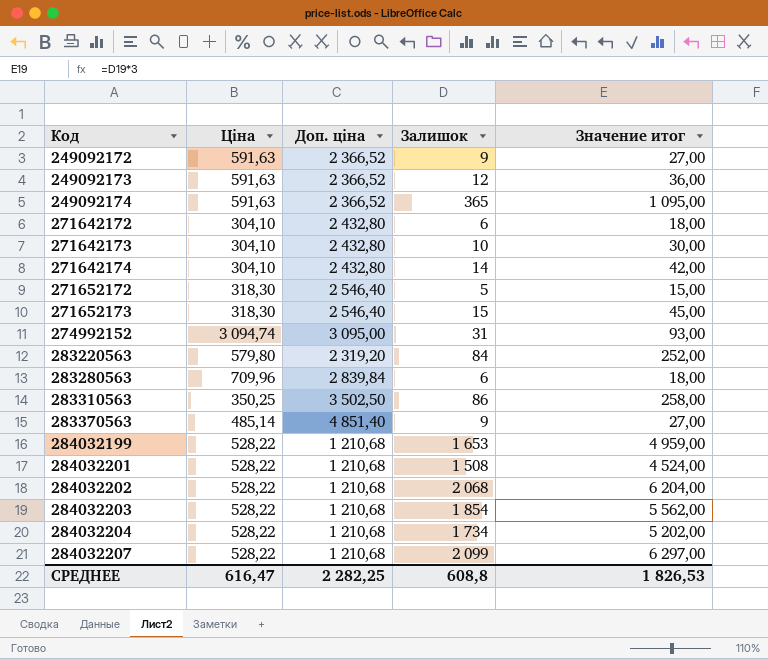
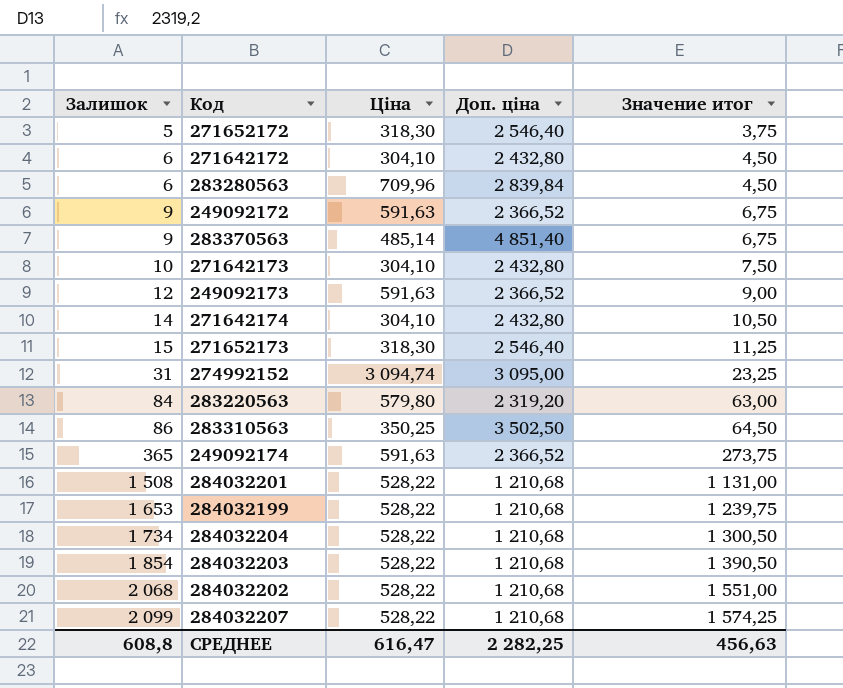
row order: Код ascending -> Залишок ascending
column Залишок | position: 4 -> 1
column Значение итог | formula: [Залишок] * 3 -> [Залишок] * 0,75
СРЕДНЕЕ | Значение итог: 1 826,53 -> 456,63

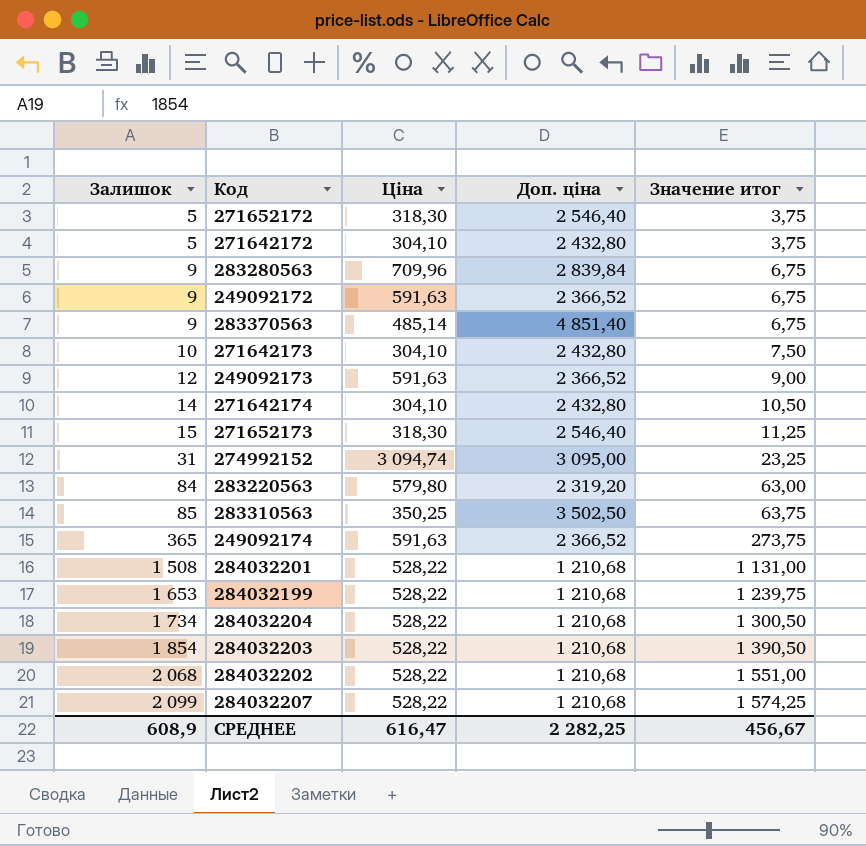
271642172 | Залишок: 6 -> 5
271642172 | Значение итог: 4,50 -> 3,75
283280563 | Залишок: 6 -> 9
283280563 | Значение итог: 4,50 -> 6,75
283310563 | Залишок: 86 -> 85
283310563 | Значение итог: 64,50 -> 63,75
СРЕДНЕЕ | Залишок: 608,8 -> 608,9
СРЕДНЕЕ | Значение итог: 456,63 -> 456,67

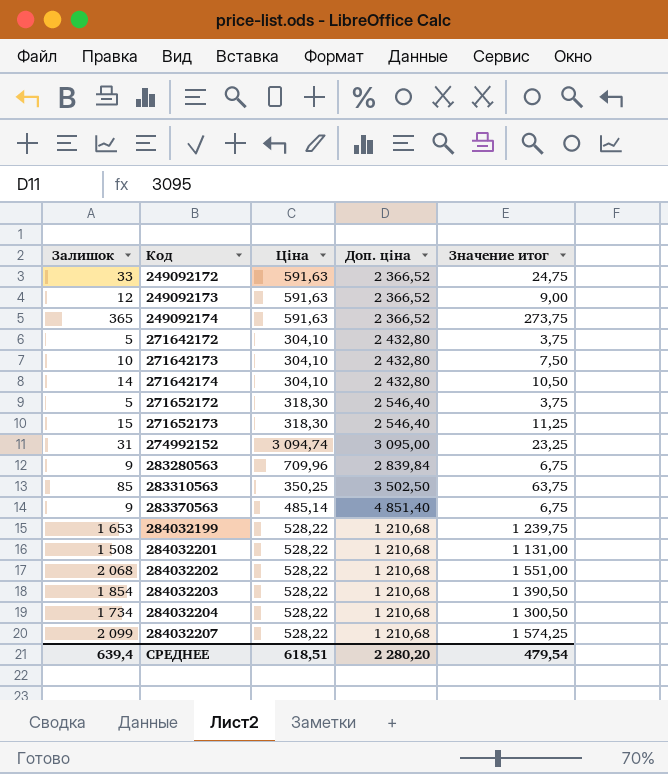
row order: Залишок ascending -> Код ascending
row 283220563: 84 | 579,80 | 2 319,20 | 63,00 -> none
249092172 | Залишок: 9 -> 33
249092172 | Значение итог: 6,75 -> 24,75
СРЕДНЕЕ | Залишок: 608,9 -> 639,4
СРЕДНЕЕ | Ціна: 616,47 -> 618,51
СРЕДНЕЕ | Доп. ціна: 2 282,25 -> 2 280,20
СРЕДНЕЕ | Значение итог: 456,67 -> 479,54

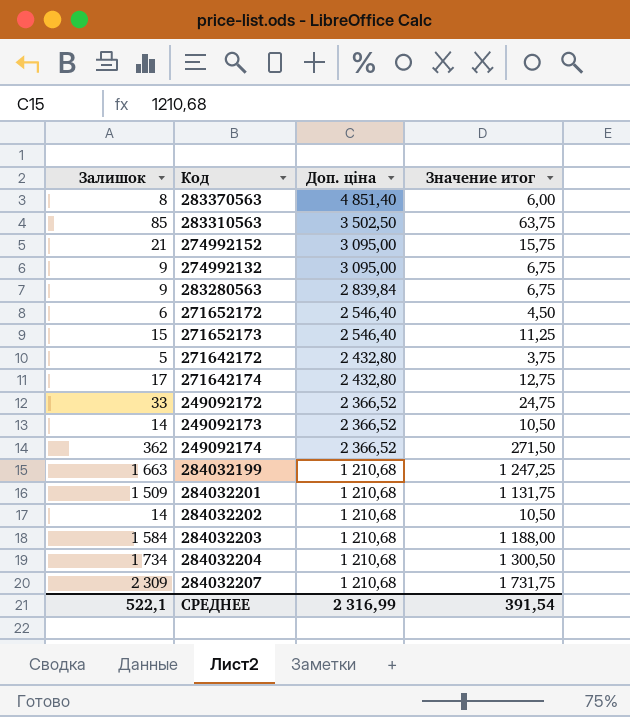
row order: Код ascending -> Доп. ціна descending
column Ціна | position: 3 -> none
row 271642173: 10 | 304,10 | 2 432,80 | 7,50 -> none
283370563 | Залишок: 9 -> 8
283370563 | Значение итог: 6,75 -> 6,00
274992152 | Залишок: 31 -> 21
274992152 | Значение итог: 23,25 -> 15,75
row 274992132: none -> 9 | 3 095,00 | 6,75
271652172 | Залишок: 5 -> 6
271652172 | Значение итог: 3,75 -> 4,50
271642174 | Залишок: 14 -> 17
271642174 | Значение итог: 10,50 -> 12,75
249092173 | Залишок: 12 -> 14
249092173 | Значение итог: 9,00 -> 10,50
249092174 | Залишок: 365 -> 362
249092174 | Значение итог: 273,75 -> 271,50
284032199 | Залишок: 1 653 -> 1 663
284032199 | Значение итог: 1 239,75 -> 1 247,25
284032201 | Залишок: 1 508 -> 1 509
284032201 | Значение итог: 1 131,00 -> 1 131,75
284032202 | Залишок: 2 068 -> 14
284032202 | Значение итог: 1 551,00 -> 10,50
284032203 | Залишок: 1 854 -> 1 584
284032203 | Значение итог: 1 390,50 -> 1 188,00
284032207 | Залишок: 2 099 -> 2 309
284032207 | Значение итог: 1 574,25 -> 1 731,75
СРЕДНЕЕ | Залишок: 639,4 -> 522,1
СРЕДНЕЕ | Доп. ціна: 2 280,20 -> 2 316,99
СРЕДНЕЕ | Значение итог: 479,54 -> 391,54

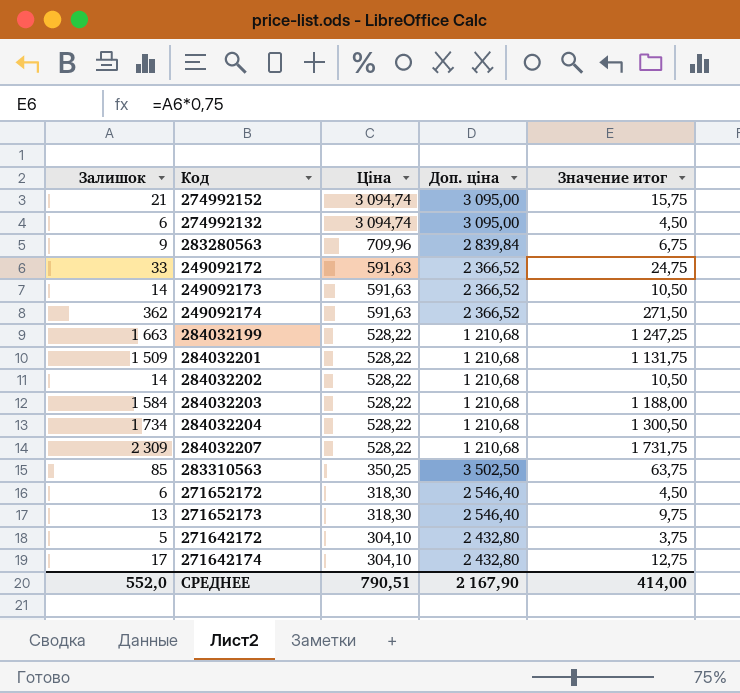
row order: Доп. ціна descending -> Ціна descending
column Ціна | position: none -> 3
row 283370563: 8 | 4 851,40 | 6,00 -> none
274992132 | Залишок: 9 -> 6
274992132 | Значение итог: 6,75 -> 4,50
271652173 | Залишок: 15 -> 13
271652173 | Значение итог: 11,25 -> 9,75
СРЕДНЕЕ | Залишок: 522,1 -> 552,0
СРЕДНЕЕ | Доп. ціна: 2 316,99 -> 2 167,90
СРЕДНЕЕ | Значение итог: 391,54 -> 414,00

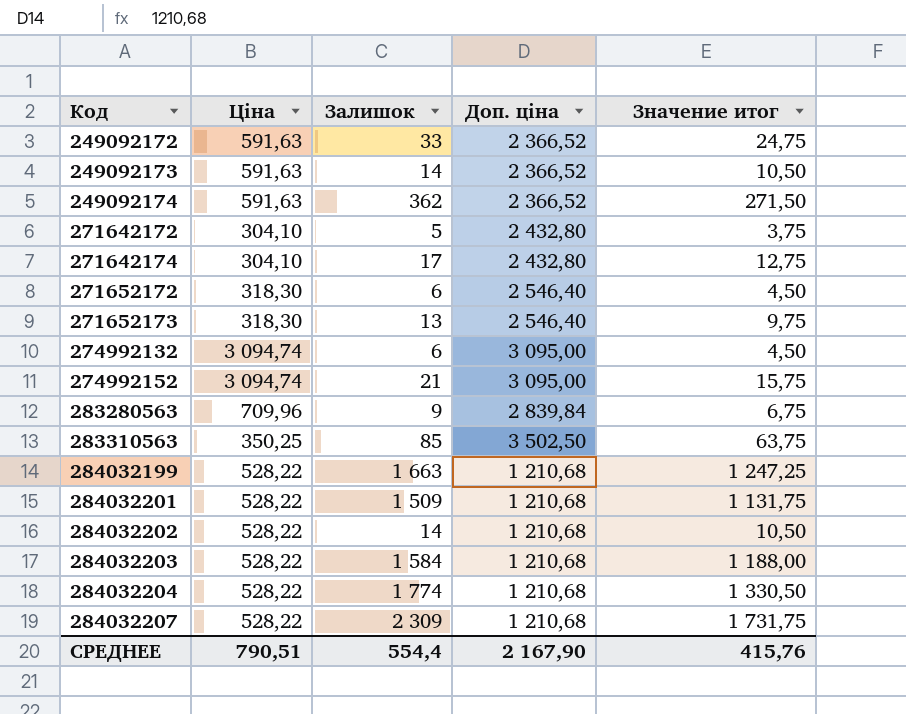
row order: Ціна descending -> Код ascending
column Залишок | position: 1 -> 3
284032204 | Залишок: 1 734 -> 1 774
284032204 | Значение итог: 1 300,50 -> 1 330,50
СРЕДНЕЕ | Залишок: 552,0 -> 554,4
СРЕДНЕЕ | Значение итог: 414,00 -> 415,76

